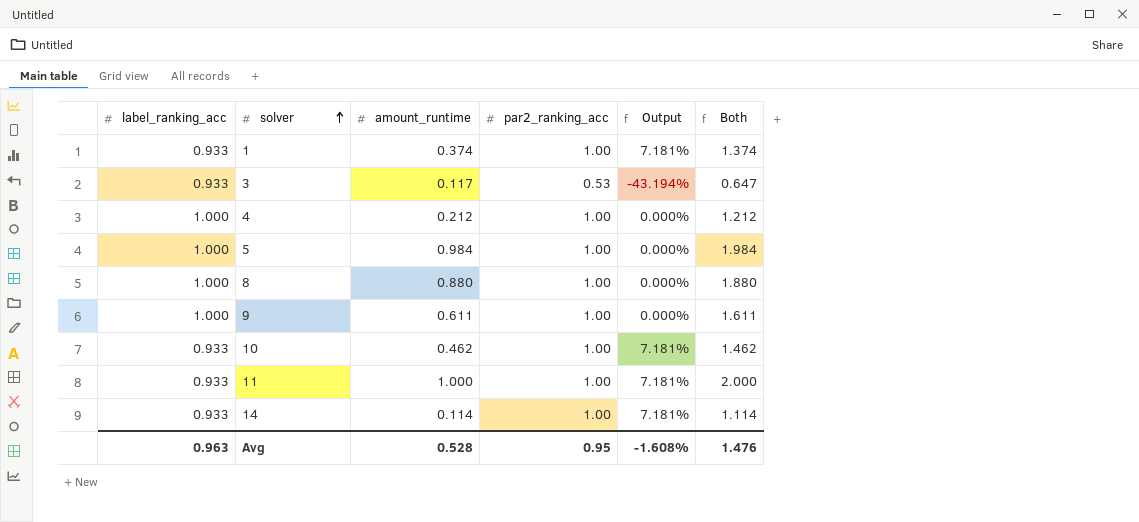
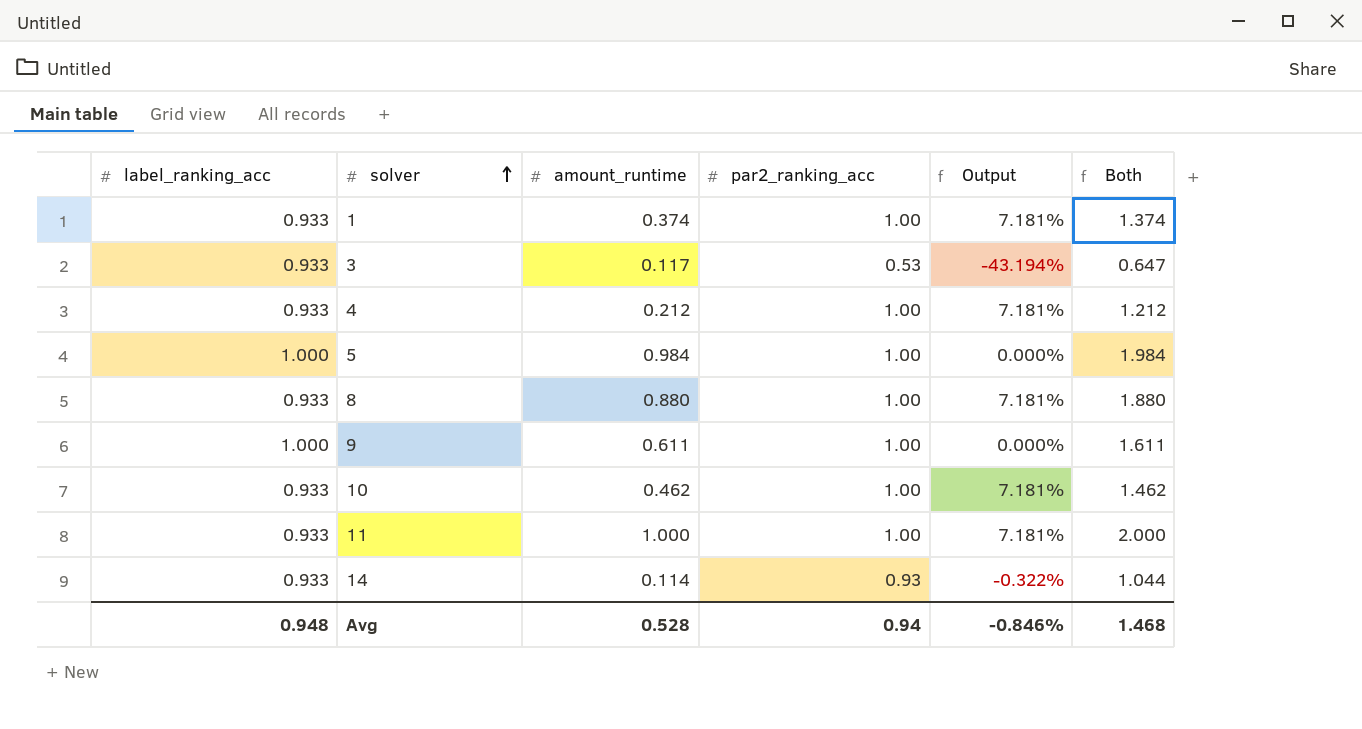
4 | label_ranking_acc: 1.000 -> 0.933
4 | Output: 0.000% -> 7.181%
8 | label_ranking_acc: 1.000 -> 0.933
8 | Output: 0.000% -> 7.181%
14 | par2_ranking_acc: 1.00 -> 0.93
14 | Output: 7.181% -> -0.322%
14 | Both: 1.114 -> 1.044
Avg | label_ranking_acc: 0.963 -> 0.948
Avg | par2_ranking_acc: 0.95 -> 0.94
Avg | Output: -1.608% -> -0.846%
Avg | Both: 1.476 -> 1.468

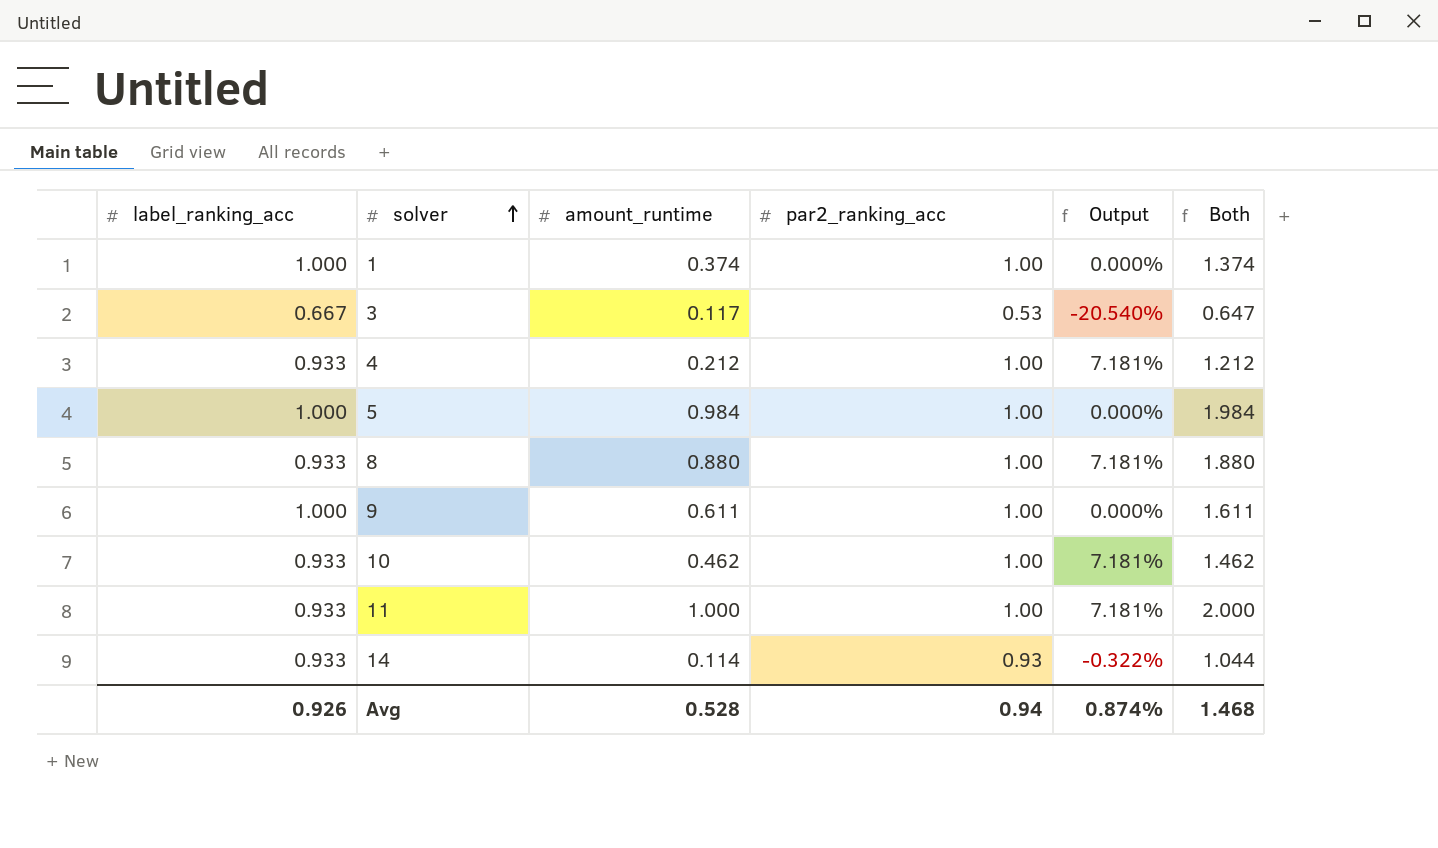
1 | label_ranking_acc: 0.933 -> 1.000
1 | Output: 7.181% -> 0.000%
3 | label_ranking_acc: 0.933 -> 0.667
3 | Output: -43.194% -> -20.540%
Avg | label_ranking_acc: 0.948 -> 0.926
Avg | Output: -0.846% -> 0.874%

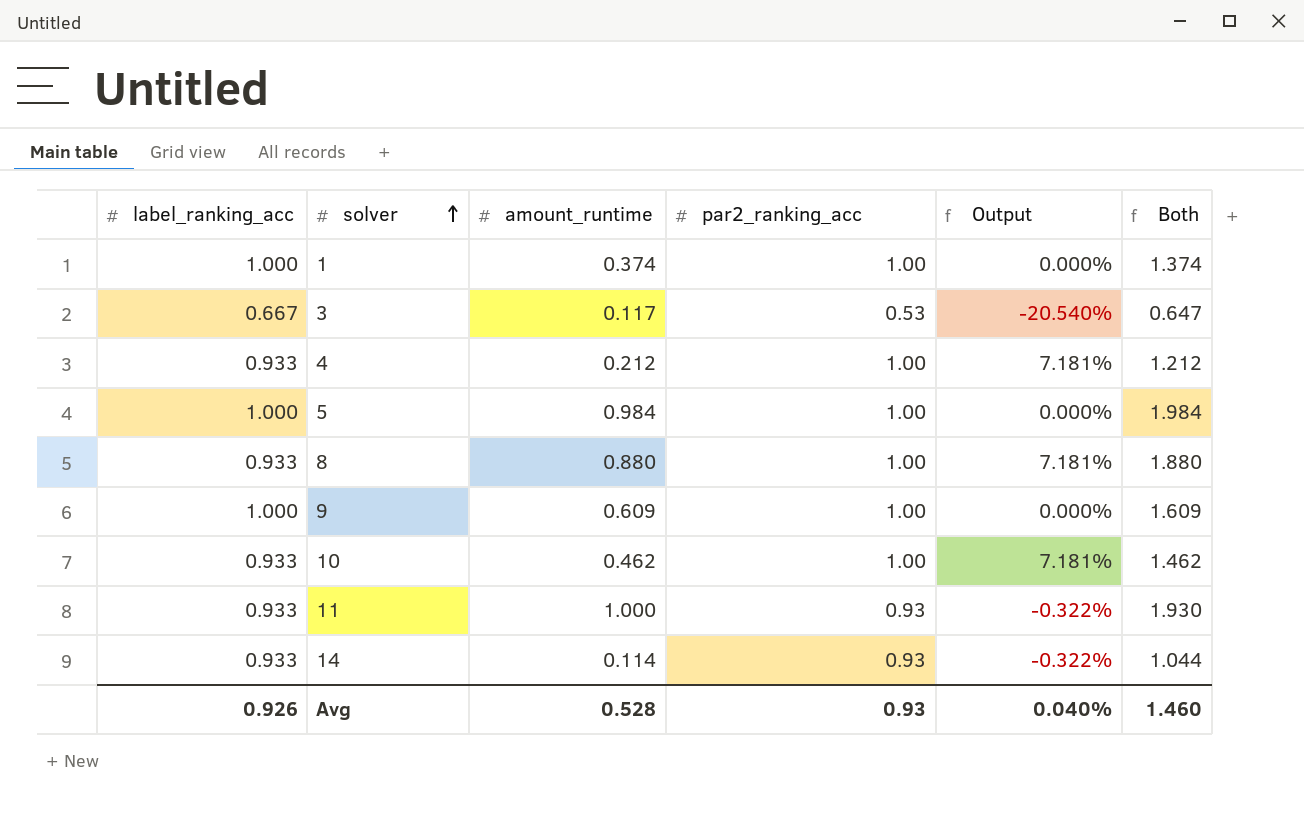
9 | amount_runtime: 0.611 -> 0.609
9 | Both: 1.611 -> 1.609
11 | par2_ranking_acc: 1.00 -> 0.93
11 | Output: 7.181% -> -0.322%
11 | Both: 2.000 -> 1.930
Avg | par2_ranking_acc: 0.94 -> 0.93
Avg | Output: 0.874% -> 0.040%
Avg | Both: 1.468 -> 1.460

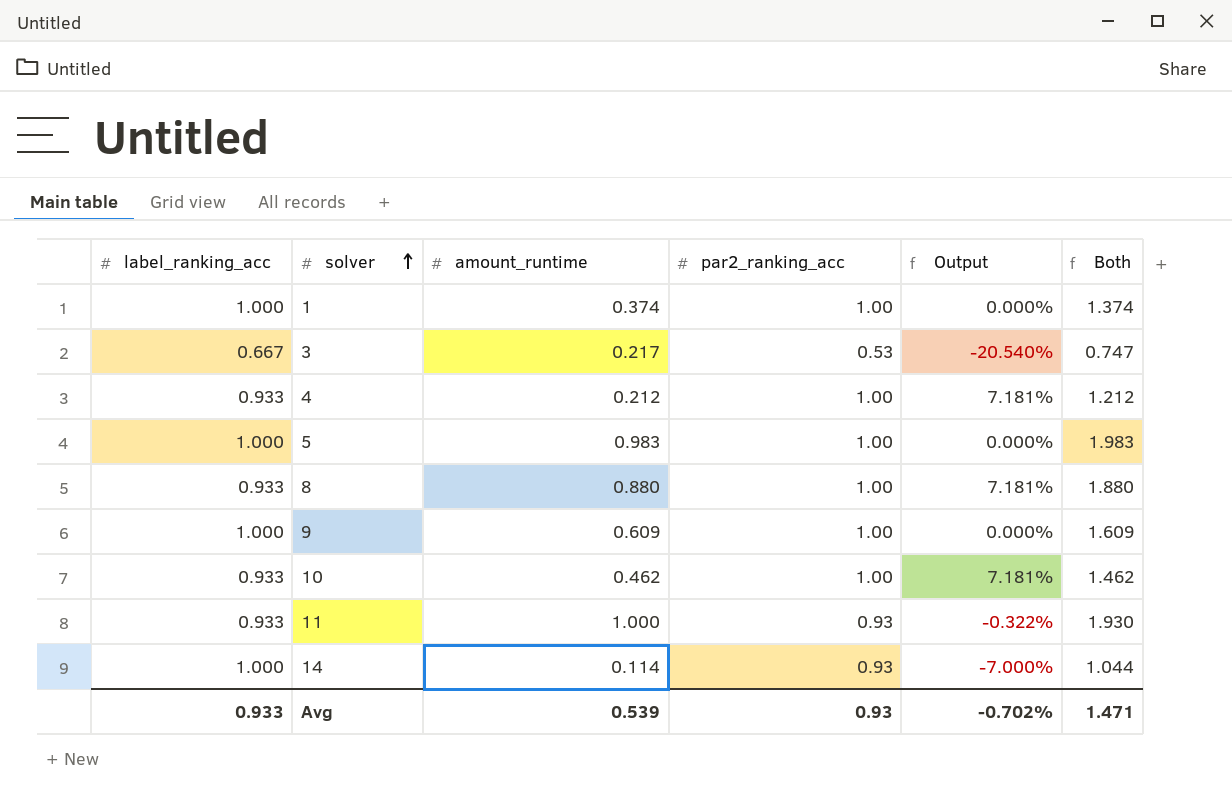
3 | amount_runtime: 0.117 -> 0.217
3 | Both: 0.647 -> 0.747
5 | amount_runtime: 0.984 -> 0.983
5 | Both: 1.984 -> 1.983
14 | label_ranking_acc: 0.933 -> 1.000
14 | Output: -0.322% -> -7.000%
Avg | label_ranking_acc: 0.926 -> 0.933
Avg | amount_runtime: 0.528 -> 0.539
Avg | Output: 0.040% -> -0.702%
Avg | Both: 1.460 -> 1.471

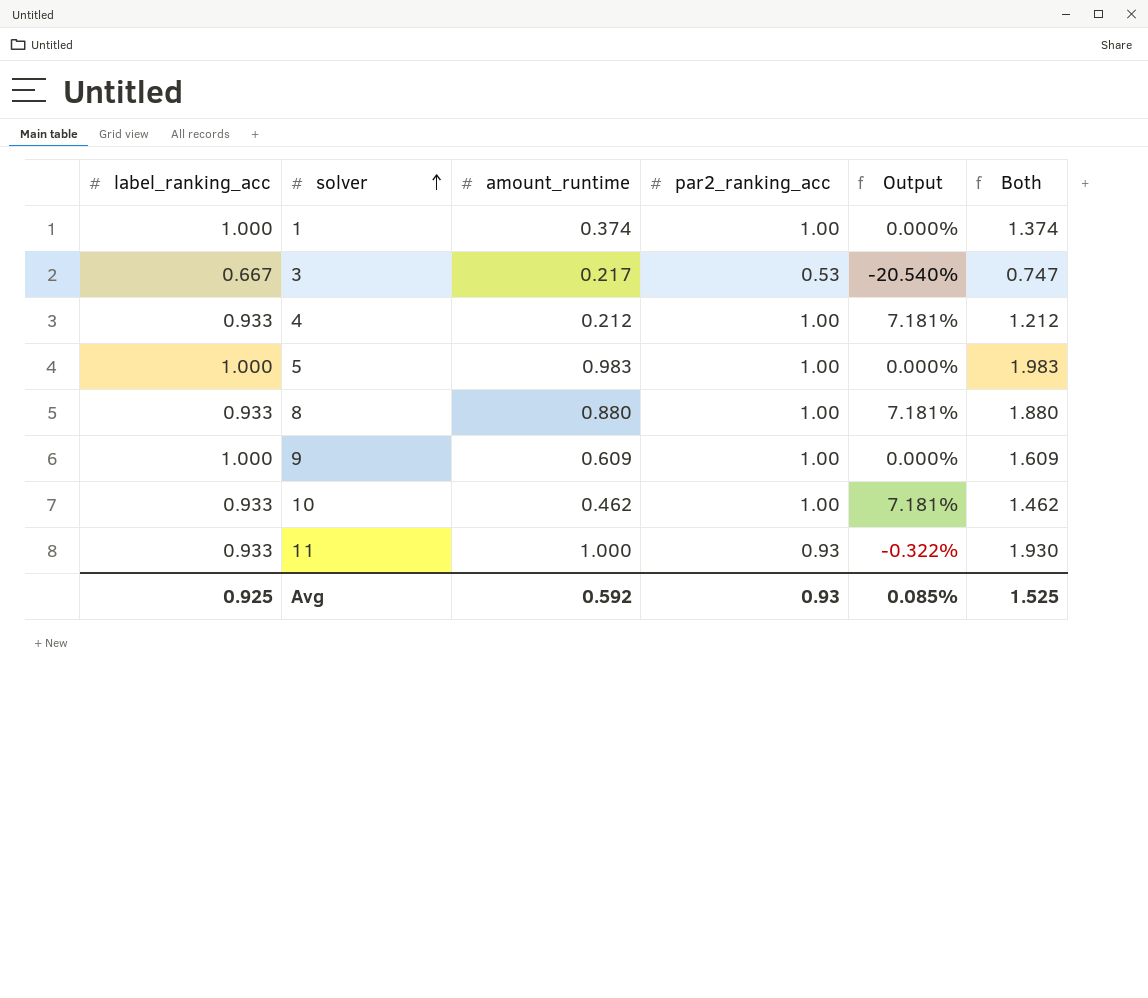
row 14: 1.000 | 0.114 | 0.93 | -7.000% | 1.044 -> none
Avg | label_ranking_acc: 0.933 -> 0.925
Avg | amount_runtime: 0.539 -> 0.592
Avg | Output: -0.702% -> 0.085%
Avg | Both: 1.471 -> 1.525

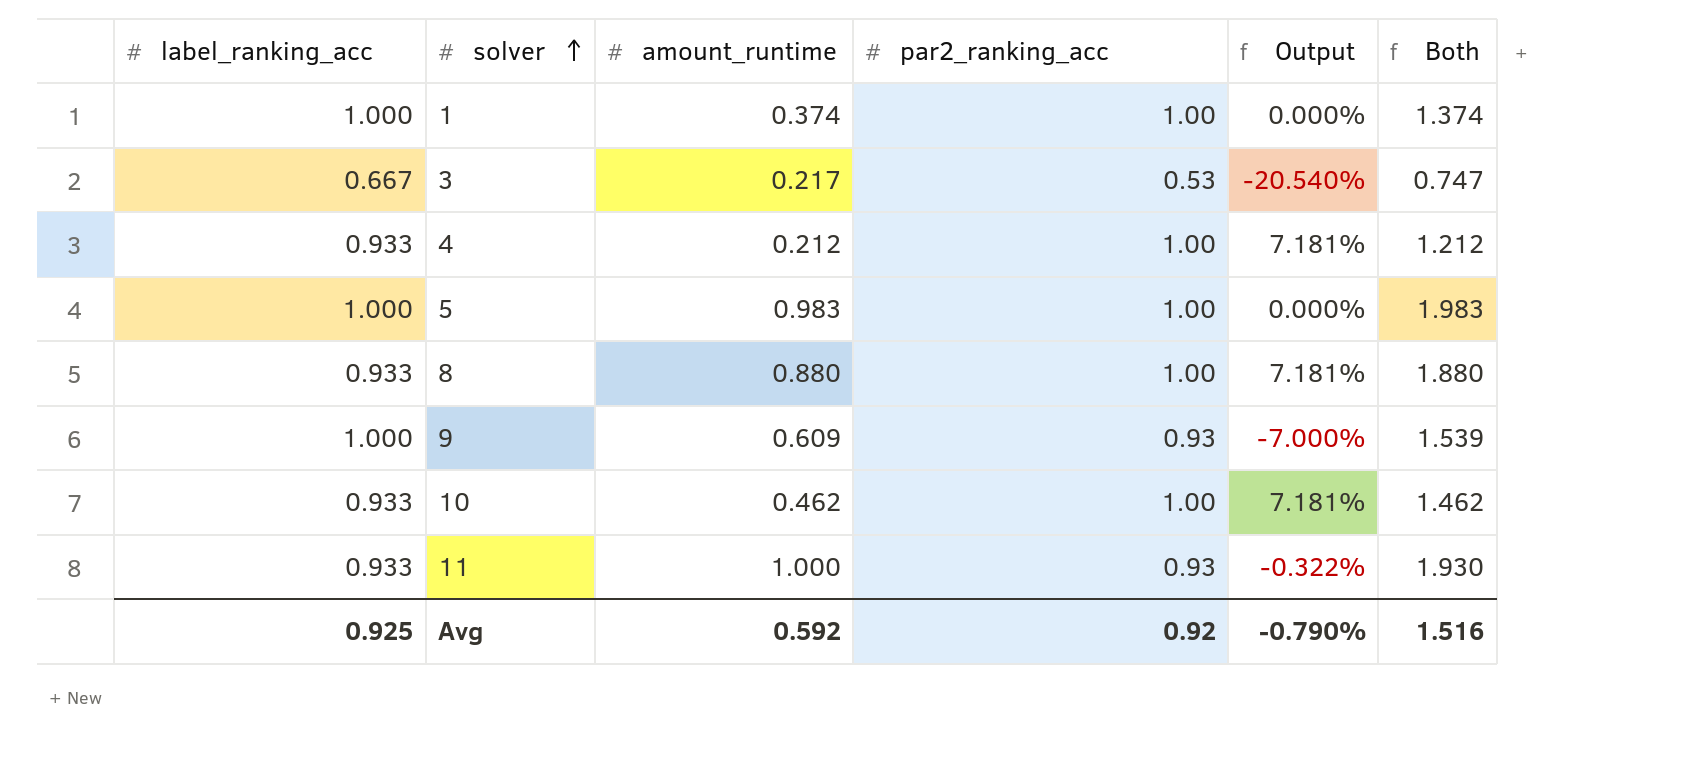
9 | par2_ranking_acc: 1.00 -> 0.93
9 | Output: 0.000% -> -7.000%
9 | Both: 1.609 -> 1.539
Avg | par2_ranking_acc: 0.93 -> 0.92
Avg | Output: 0.085% -> -0.790%
Avg | Both: 1.525 -> 1.516

